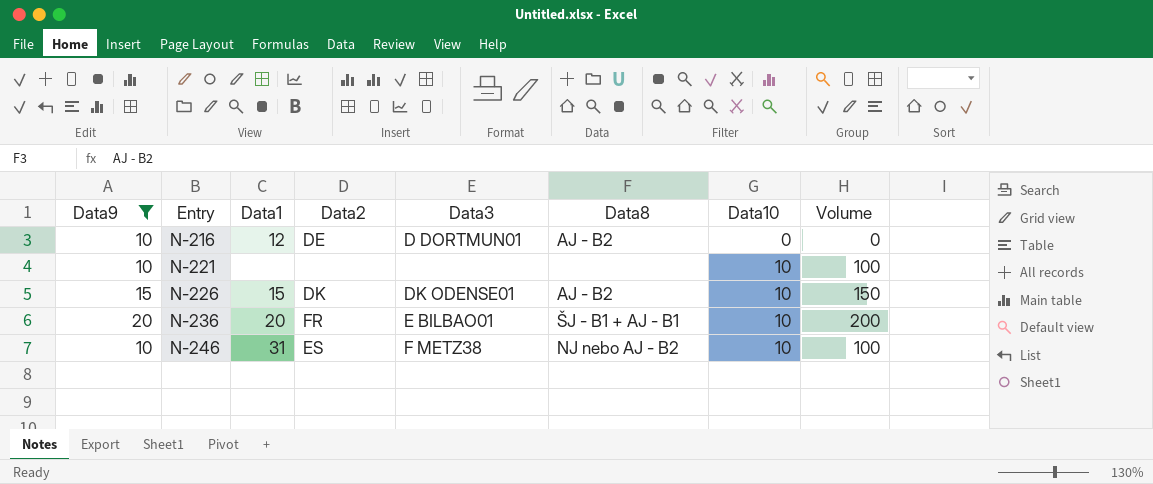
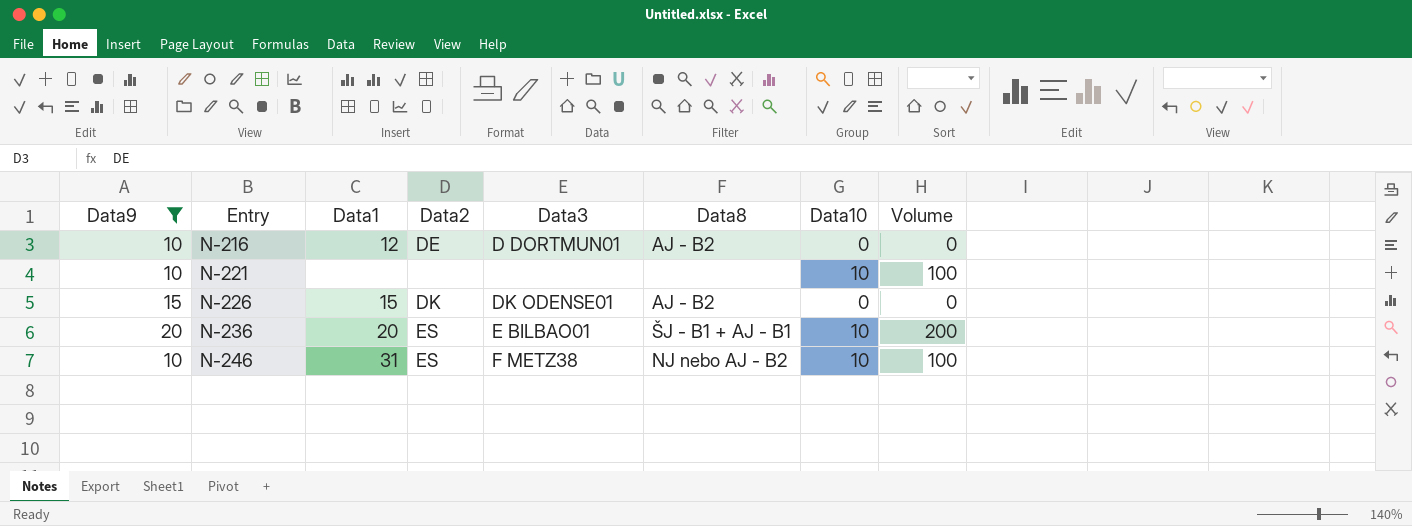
N-226 | Data10: 10 -> 0
N-226 | Volume: 150 -> 0
N-236 | Data2: FR -> ES

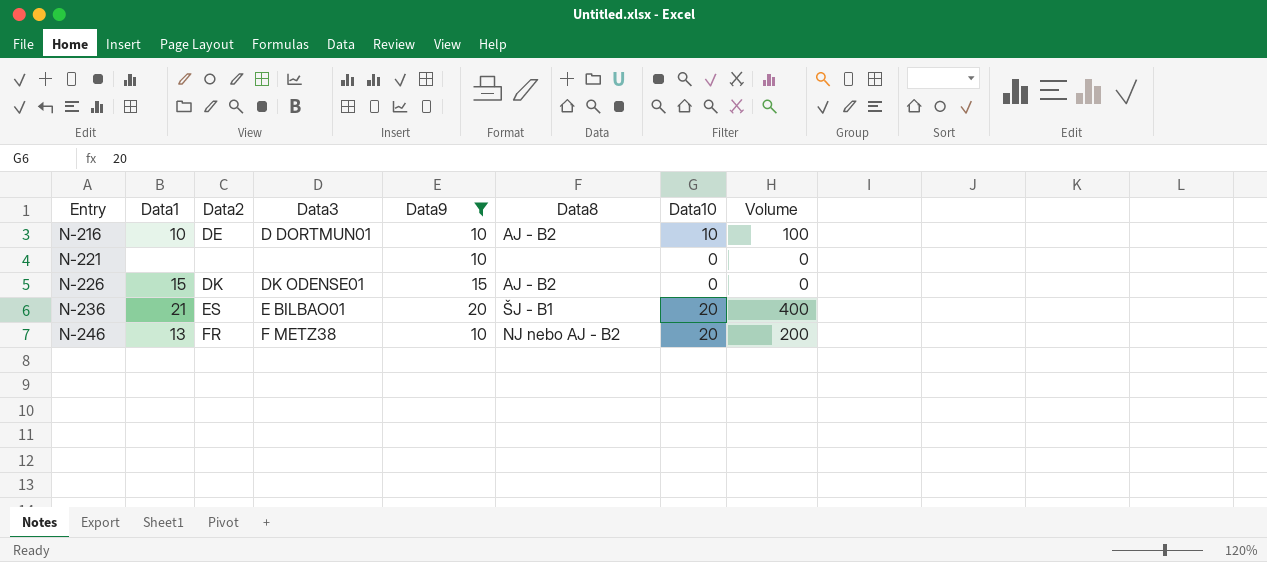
column Data9 | position: 1 -> 5
N-216 | Data1: 12 -> 10
N-216 | Data10: 0 -> 10
N-216 | Volume: 0 -> 100
N-221 | Data10: 10 -> 0
N-221 | Volume: 100 -> 0
N-236 | Data1: 20 -> 21
N-236 | Data8: ŠJ - B1 + AJ - B1 -> ŠJ - B1
N-236 | Data10: 10 -> 20
N-236 | Volume: 200 -> 400
N-246 | Data1: 31 -> 13
N-246 | Data2: ES -> FR
N-246 | Data10: 10 -> 20
N-246 | Volume: 100 -> 200

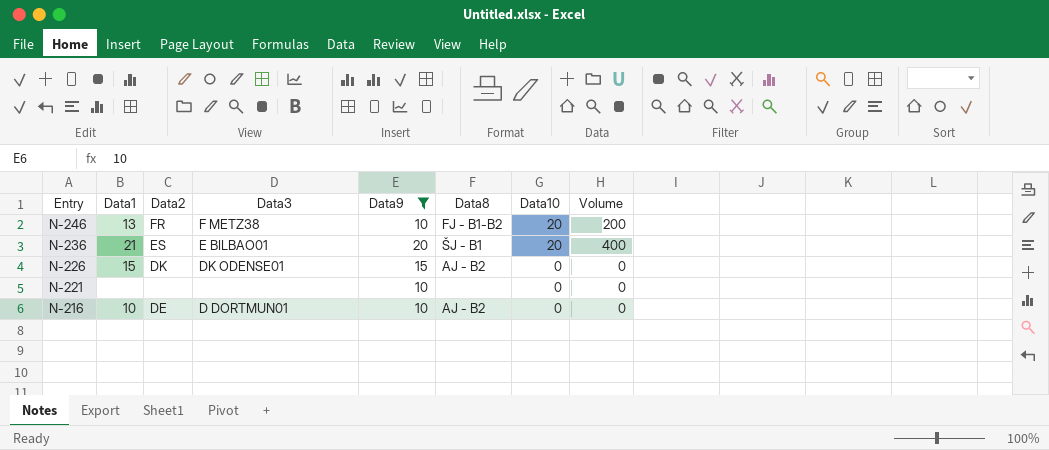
row order: Entry ascending -> Entry descending
N-246 | Data8: NJ nebo AJ - B2 -> FJ - B1-B2
N-216 | Data10: 10 -> 0
N-216 | Volume: 100 -> 0

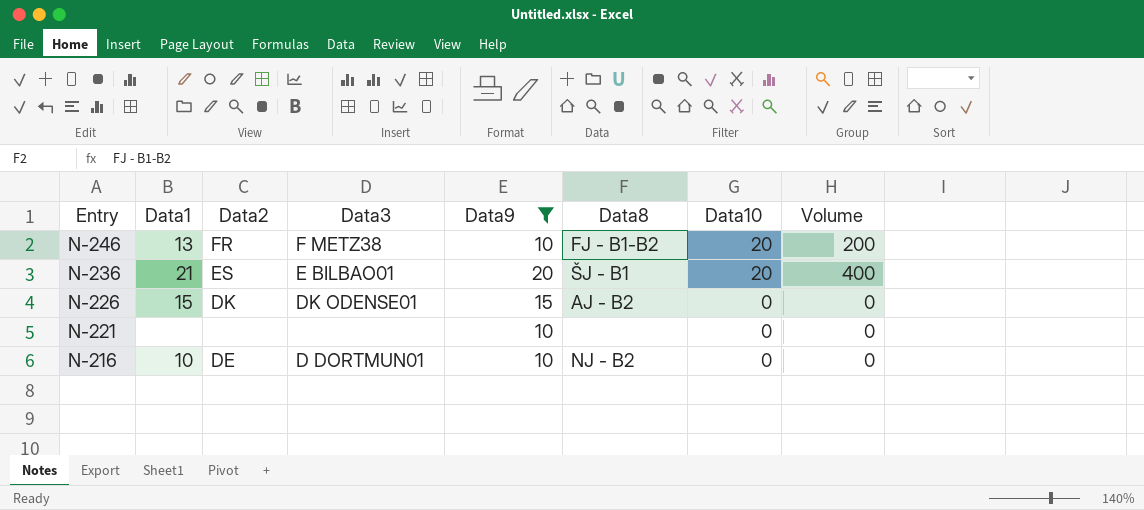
N-216 | Data8: AJ - B2 -> NJ - B2

